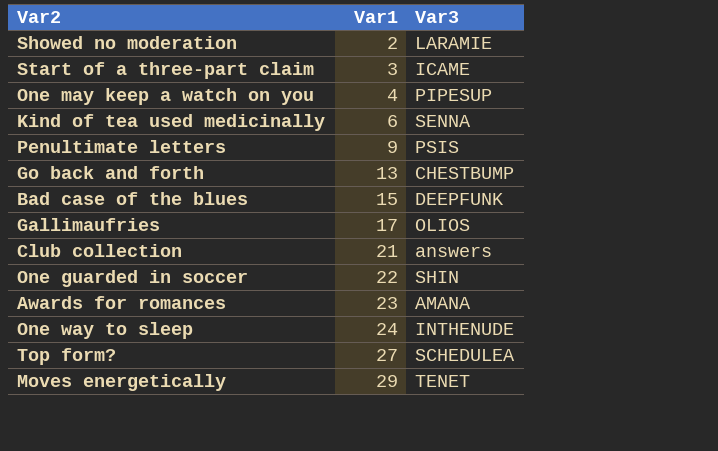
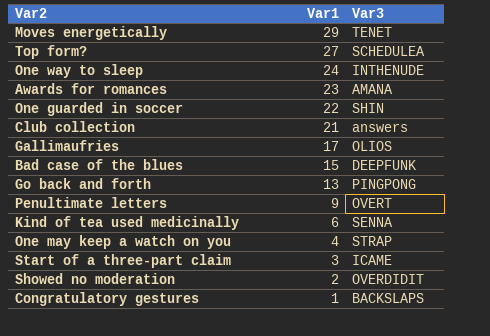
row order: Var1 ascending -> Var1 descending
Go back and forth | Var3: CHESTBUMP -> PINGPONG
Penultimate letters | Var3: PSIS -> OVERT
One may keep a watch on you | Var3: PIPESUP -> STRAP
Showed no moderation | Var3: LARAMIE -> OVERDIDIT
row Congratulatory gestures: none -> 1 | BACKSLAPS

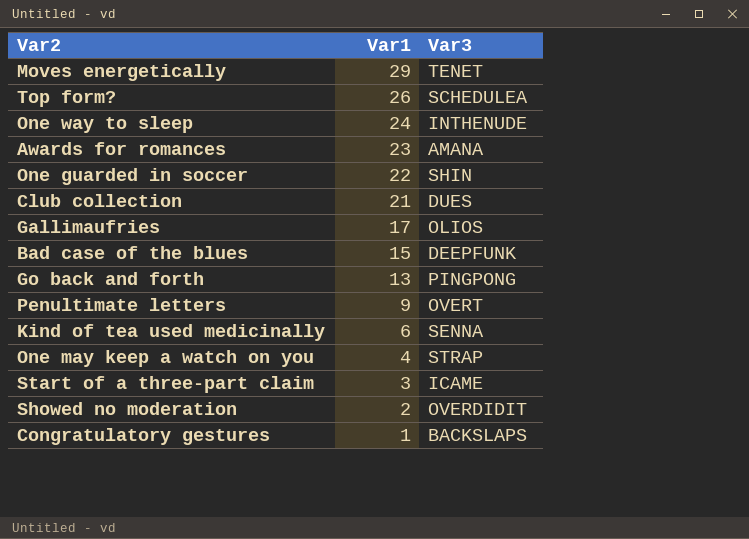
Top form? | Var1: 27 -> 26
Club collection | Var3: answers -> DUES

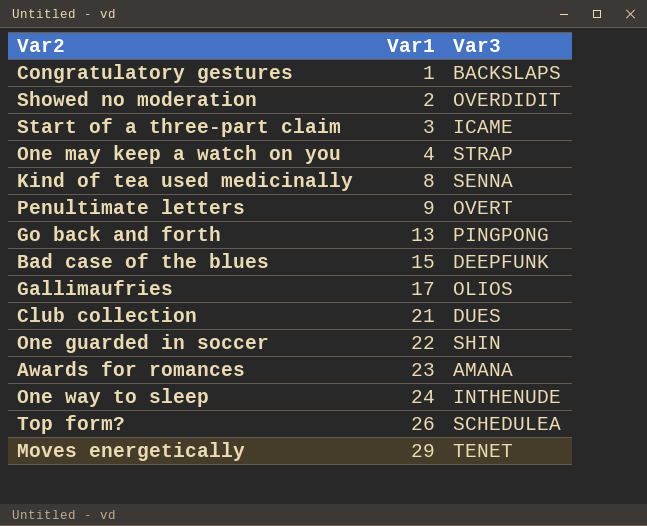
row order: Var1 descending -> Var1 ascending
Kind of tea used medicinally | Var1: 6 -> 8

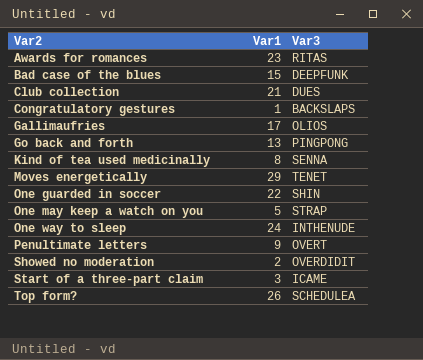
row order: Var1 ascending -> Var2 ascending
Awards for romances | Var3: AMANA -> RITAS
One may keep a watch on you | Var1: 4 -> 5

